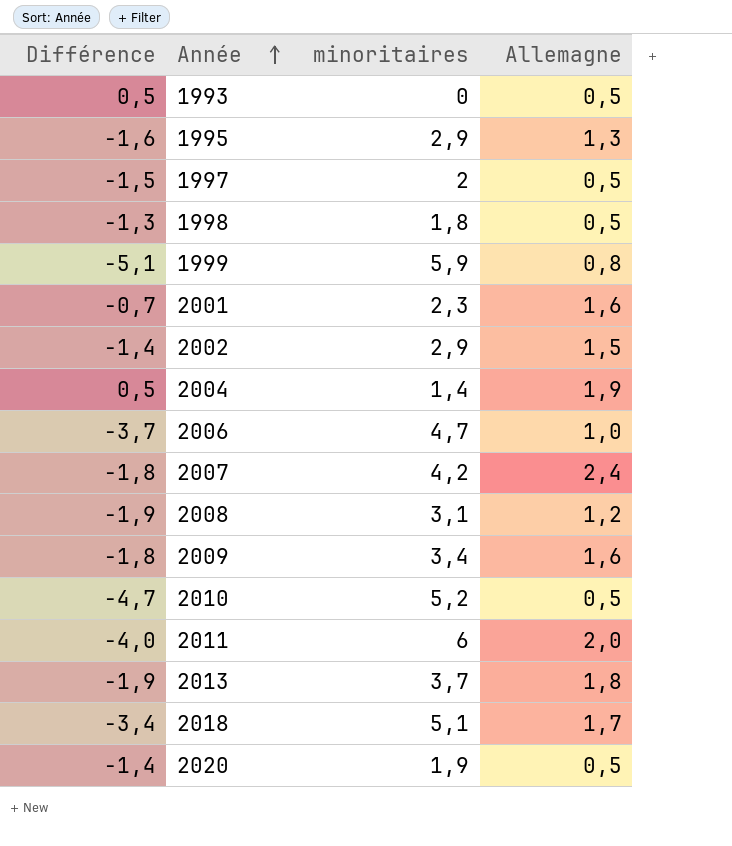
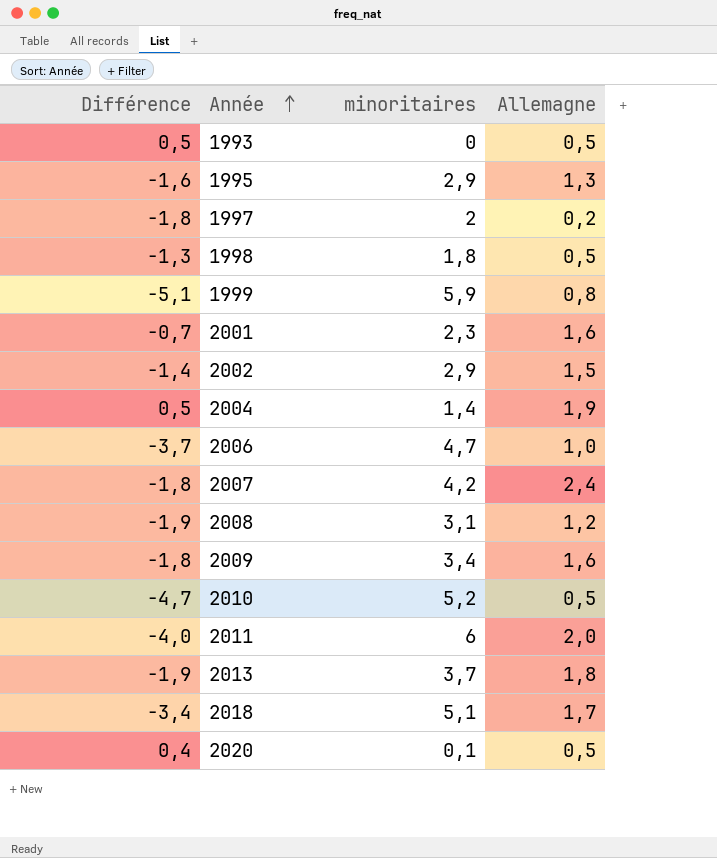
1997 | Différence: -1,5 -> -1,8
1997 | Allemagne: 0,5 -> 0,2
2020 | Différence: -1,4 -> 0,4
2020 | minoritaires: 1,9 -> 0,1

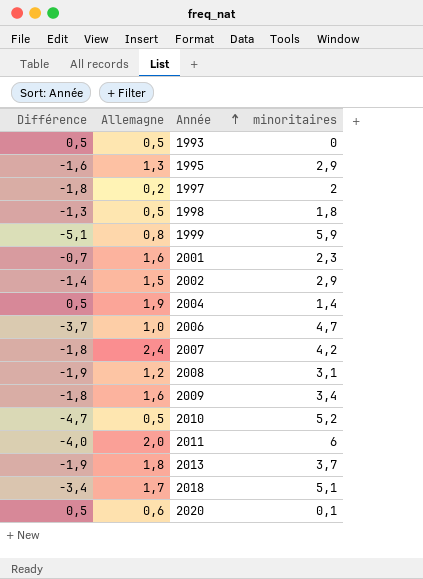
column Allemagne | position: 4 -> 2
2020 | Différence: 0,4 -> 0,5
2020 | Allemagne: 0,5 -> 0,6

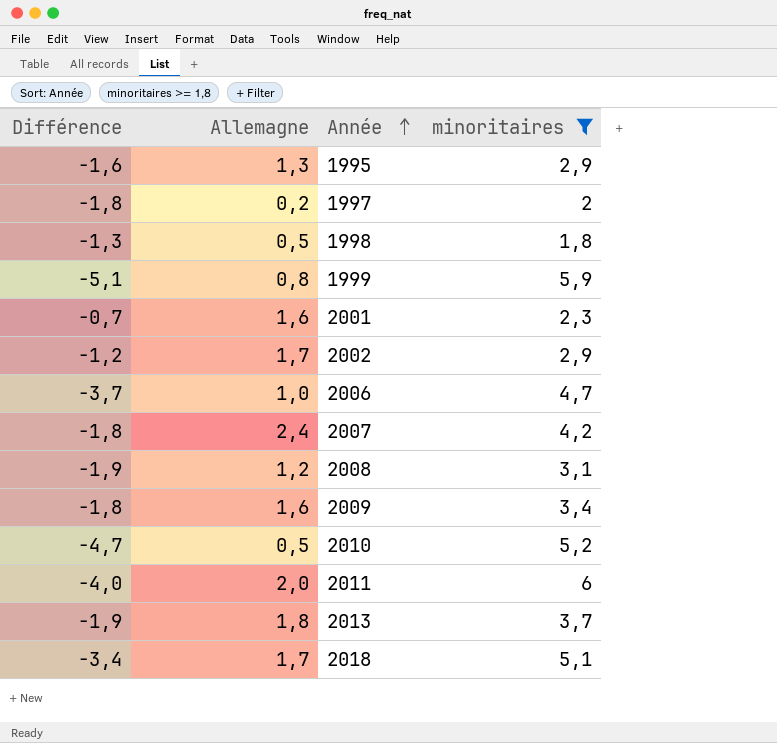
filter: none -> minoritaires >= 1,8
2002 | Différence: -1,4 -> -1,2
2002 | Allemagne: 1,5 -> 1,7

